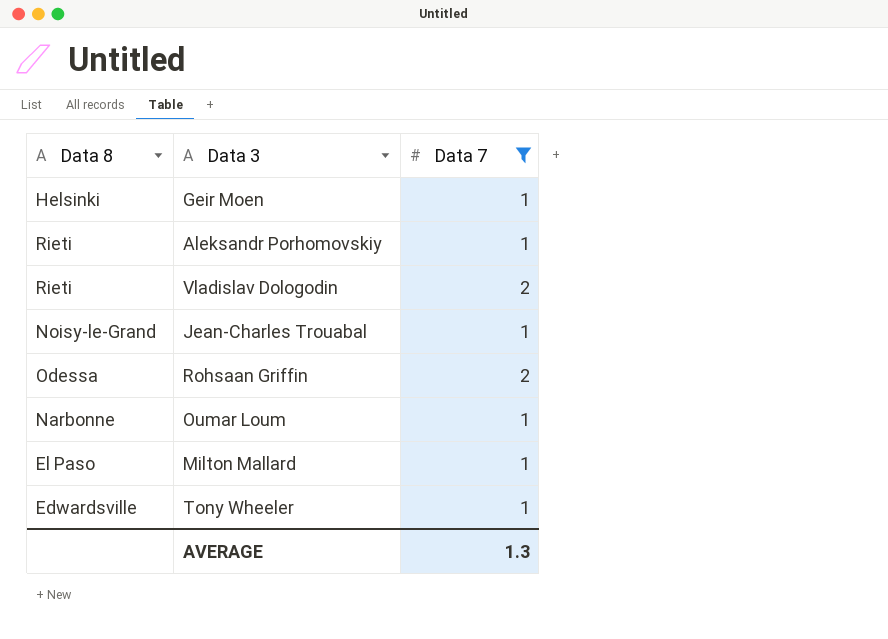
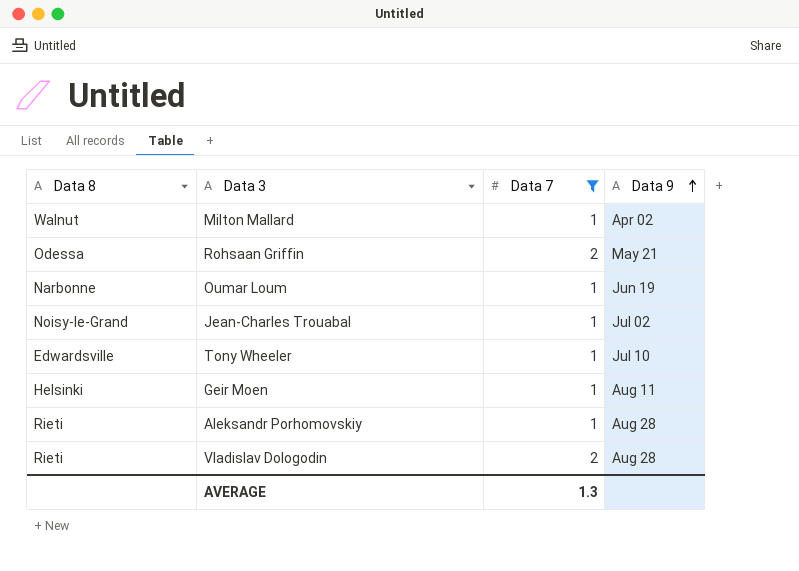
row order: none -> Data 9 ascending
column Data 9 | position: none -> 4
Milton Mallard | Data 8: El Paso -> Walnut

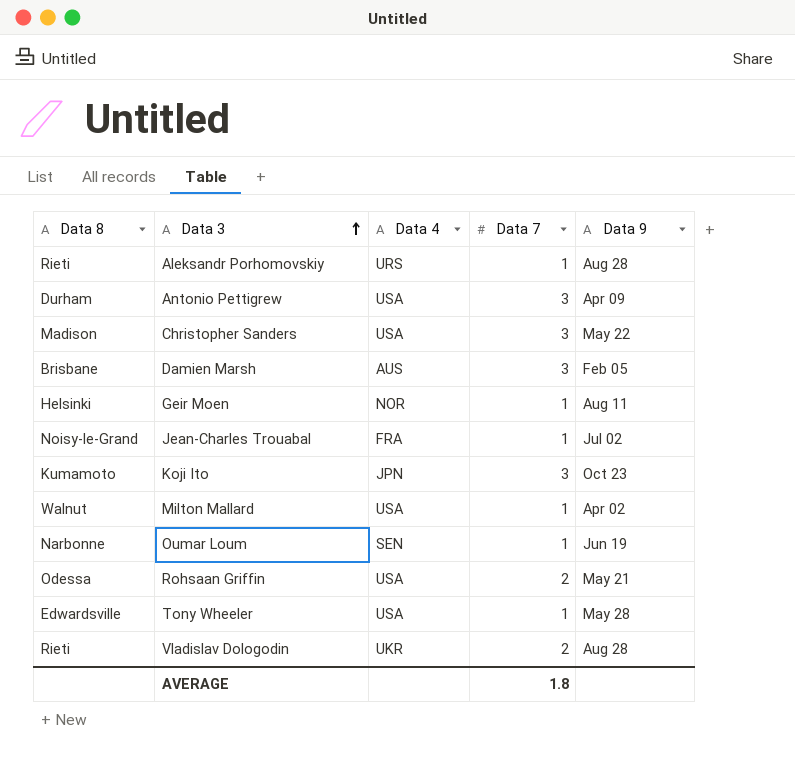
filter: Data 7 != 3 -> none
row order: Data 9 ascending -> Data 3 ascending
column Data 4 | position: none -> 3
Tony Wheeler | Data 9: Jul 10 -> May 28
AVERAGE | Data 7: 1.3 -> 1.8

